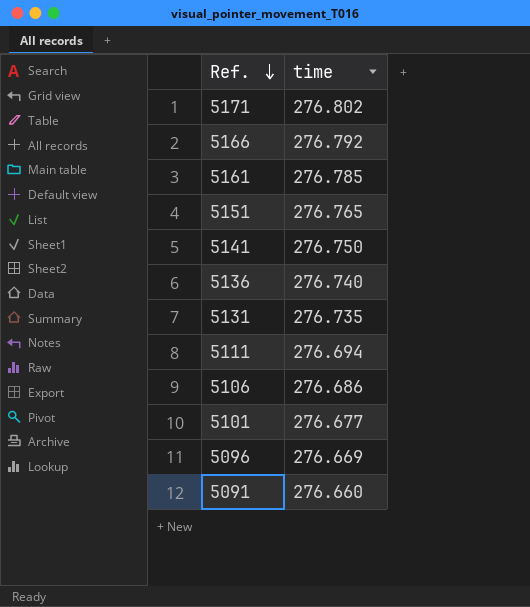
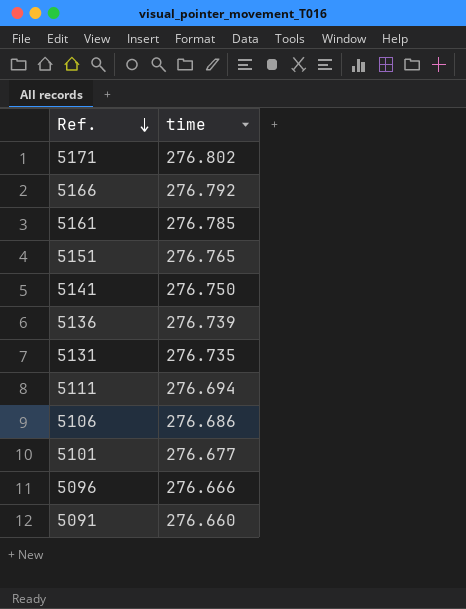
5136 | time: 276.740 -> 276.739
5096 | time: 276.669 -> 276.666

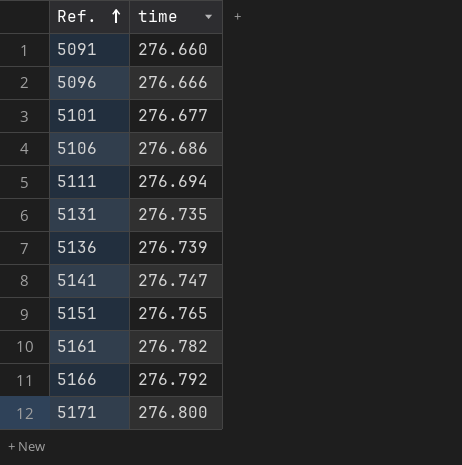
row order: Ref. descending -> Ref. ascending
5141 | time: 276.750 -> 276.747
5161 | time: 276.785 -> 276.782
5171 | time: 276.802 -> 276.800

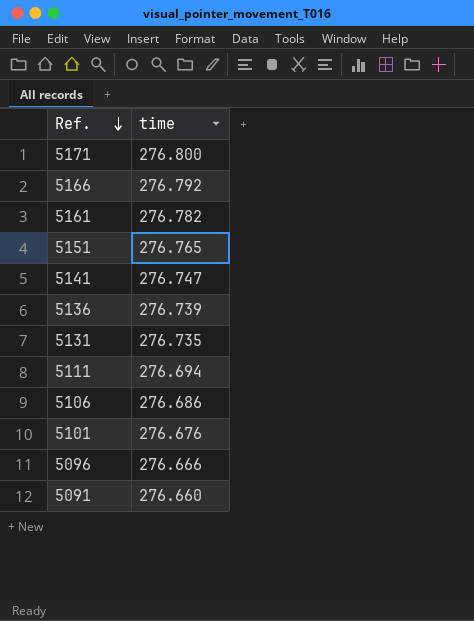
row order: Ref. ascending -> Ref. descending
5101 | time: 276.677 -> 276.676

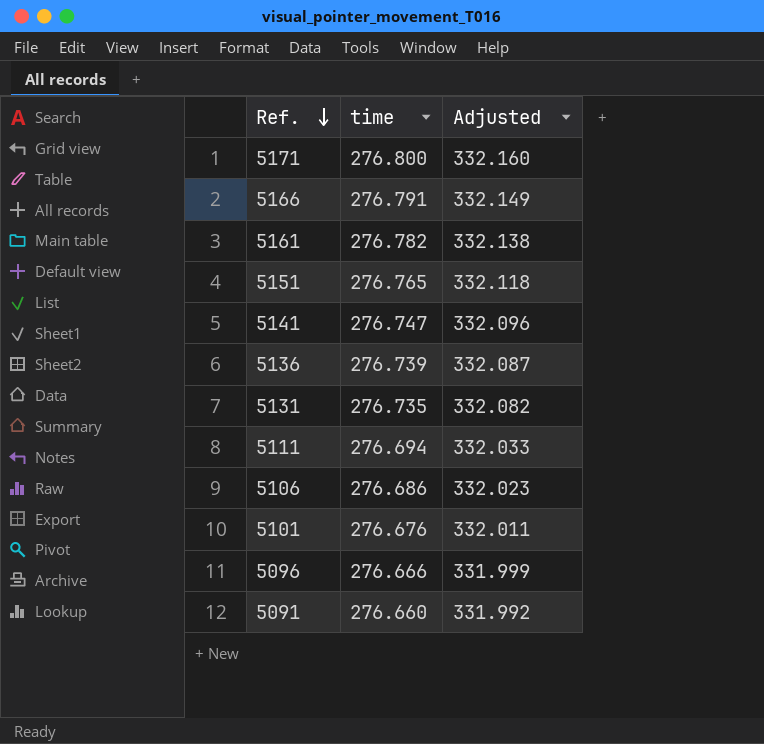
column Adjusted | formula: none -> [time] * 1.2
5166 | time: 276.792 -> 276.791

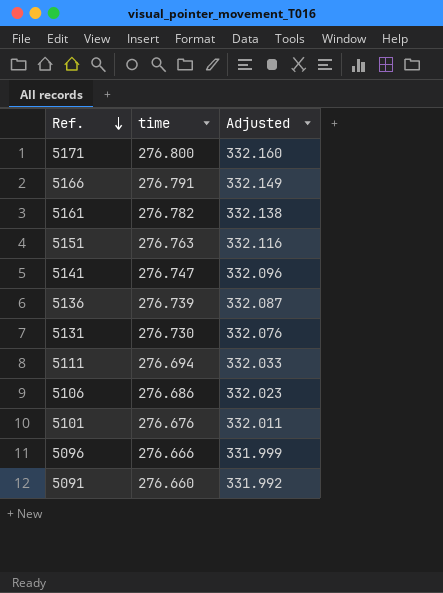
5151 | time: 276.765 -> 276.763
5151 | Adjusted: 332.118 -> 332.116
5131 | time: 276.735 -> 276.730
5131 | Adjusted: 332.082 -> 332.076

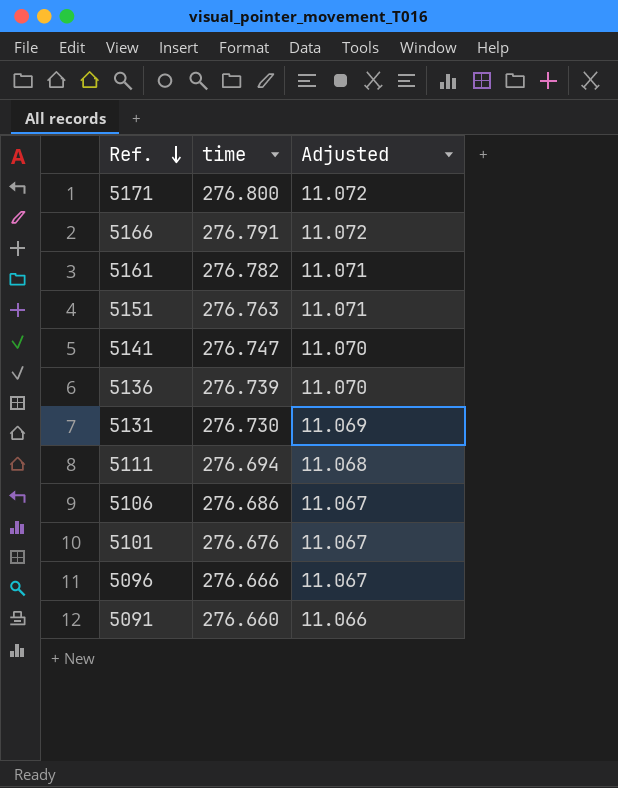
column Adjusted | formula: [time] * 1.2 -> [time] * 0.04

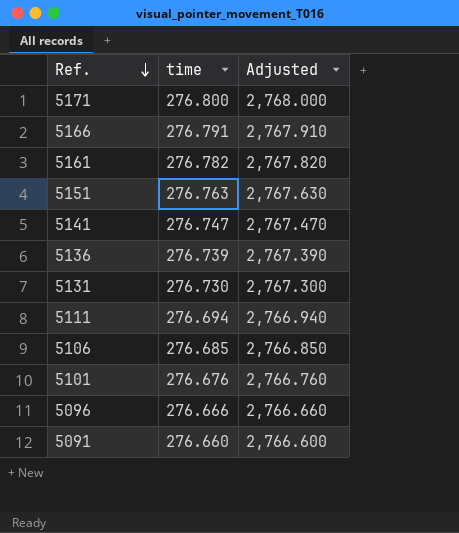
column Adjusted | formula: [time] * 0.04 -> [time] * 10
5106 | time: 276.686 -> 276.685

